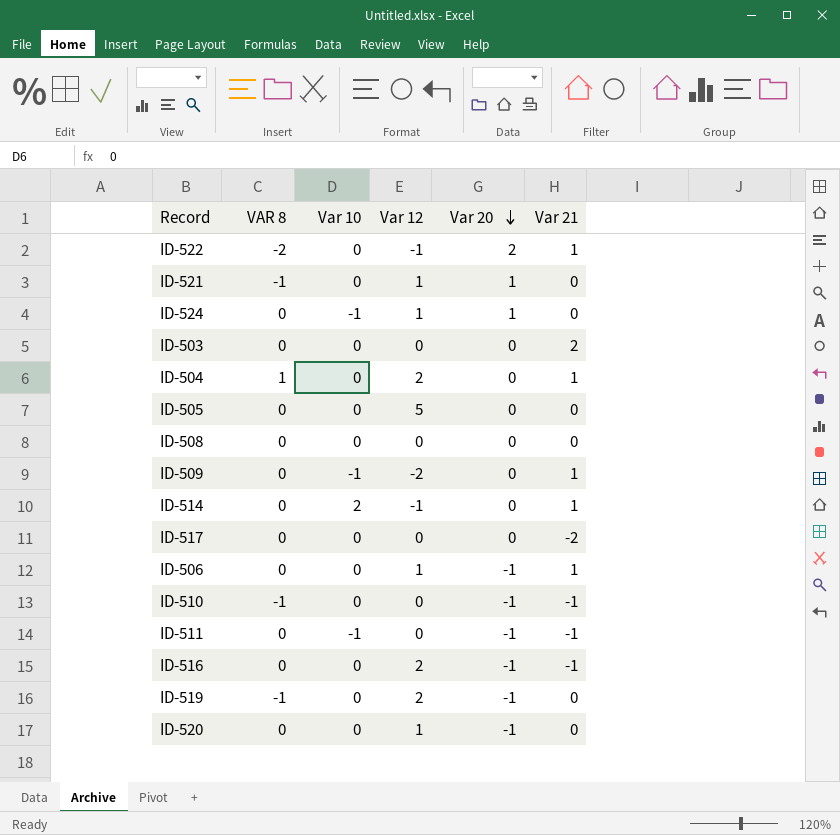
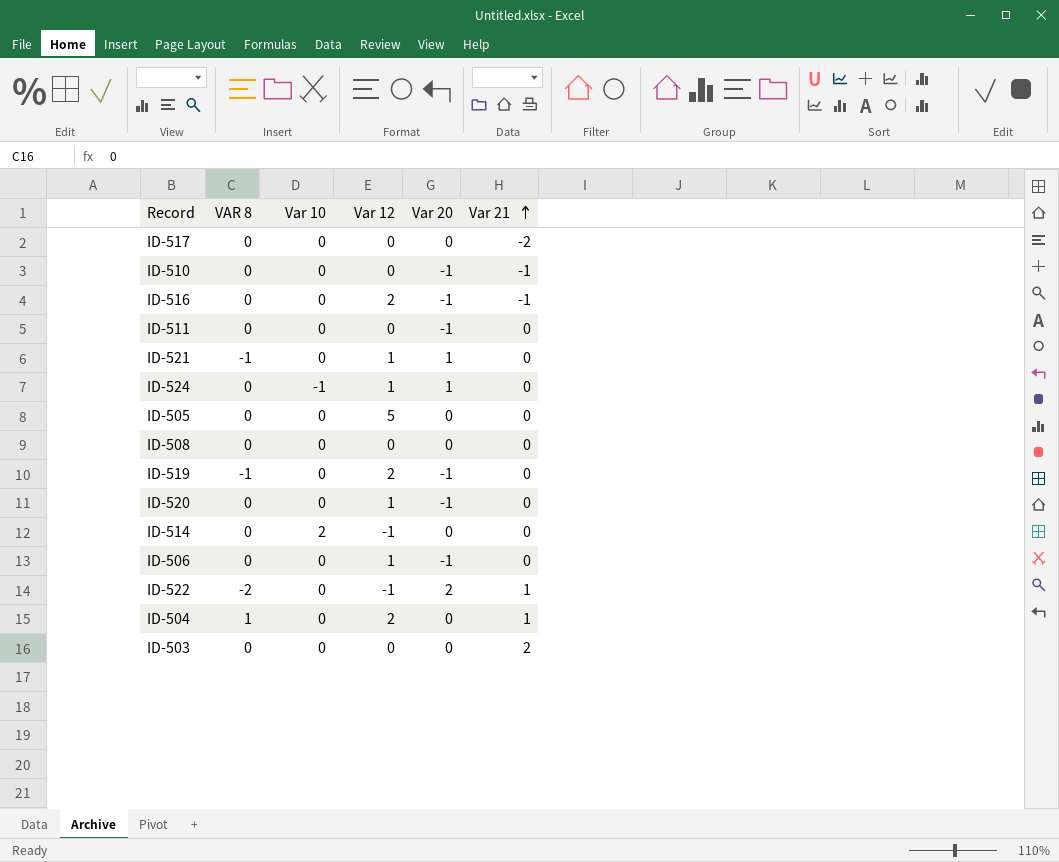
row order: Var 20 descending -> Var 21 ascending
row ID-509: 0 | -1 | -2 | 0 | 1 -> none
ID-510 | VAR 8: -1 -> 0
ID-511 | Var 10: -1 -> 0
ID-511 | Var 21: -1 -> 0
ID-514 | Var 21: 1 -> 0
ID-506 | Var 21: 1 -> 0

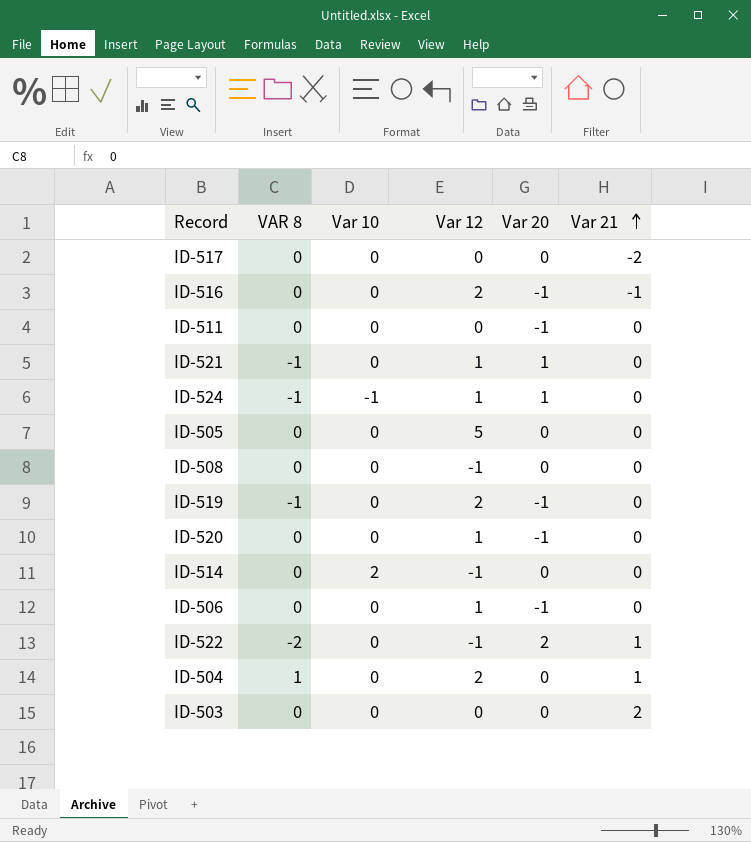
row ID-510: 0 | 0 | 0 | -1 | -1 -> none
ID-524 | VAR 8: 0 -> -1
ID-508 | Var 12: 0 -> -1

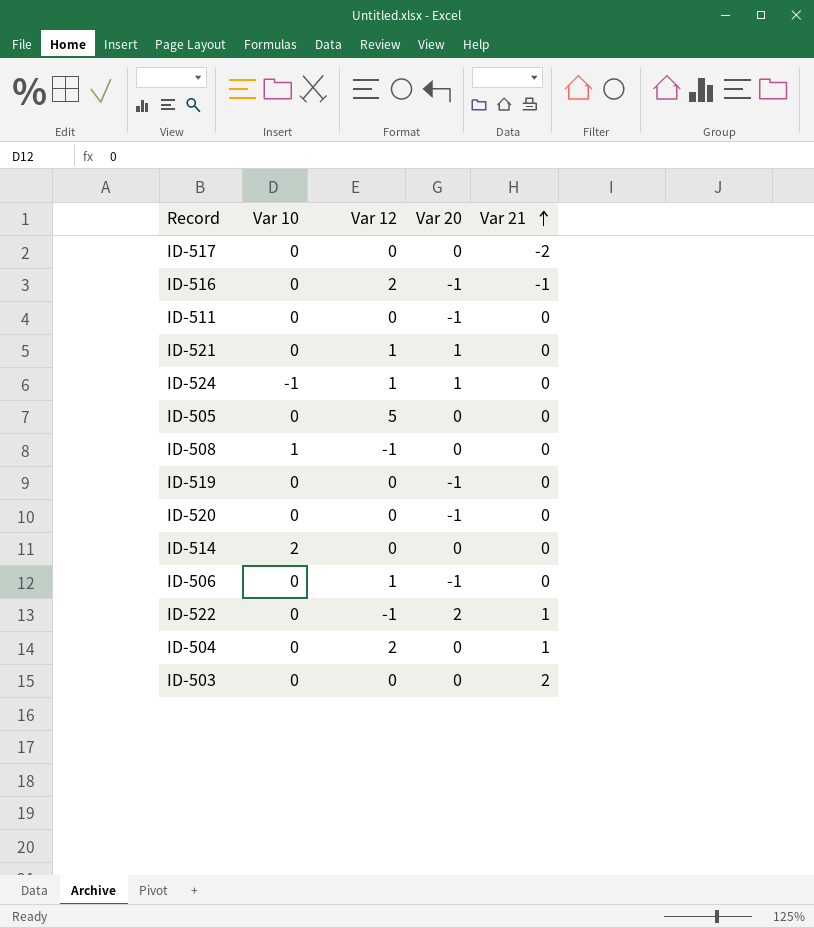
column VAR 8 | position: 2 -> none
ID-508 | Var 10: 0 -> 1
ID-519 | Var 12: 2 -> 0
ID-520 | Var 12: 1 -> 0
ID-514 | Var 12: -1 -> 0

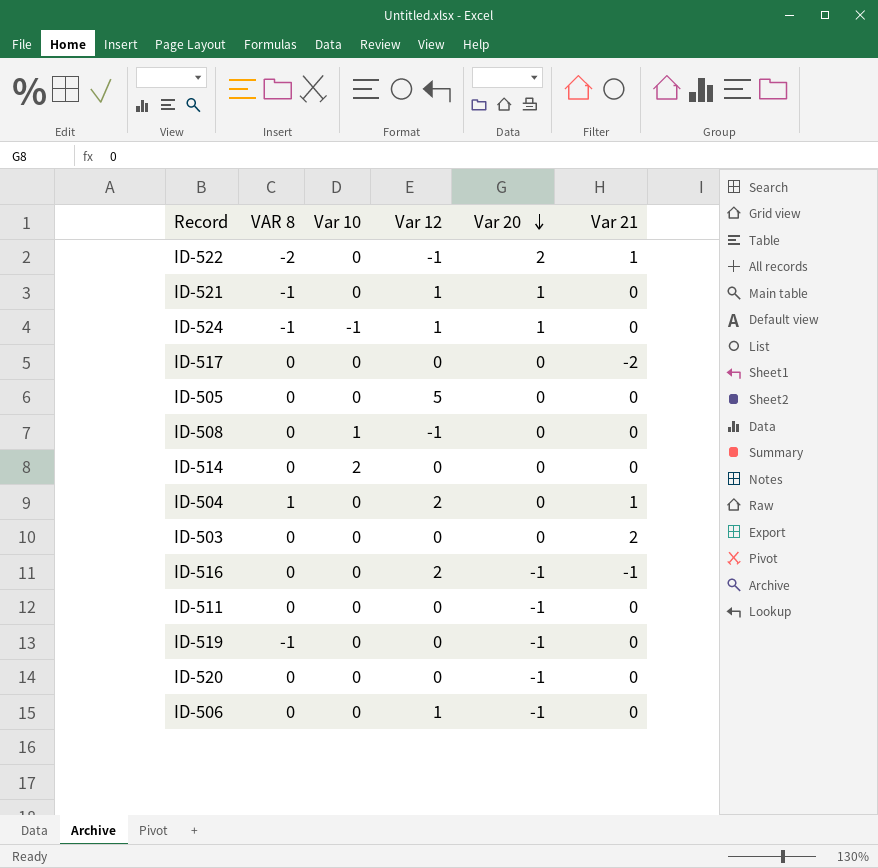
row order: Var 21 ascending -> Var 20 descending
column VAR 8 | position: none -> 2

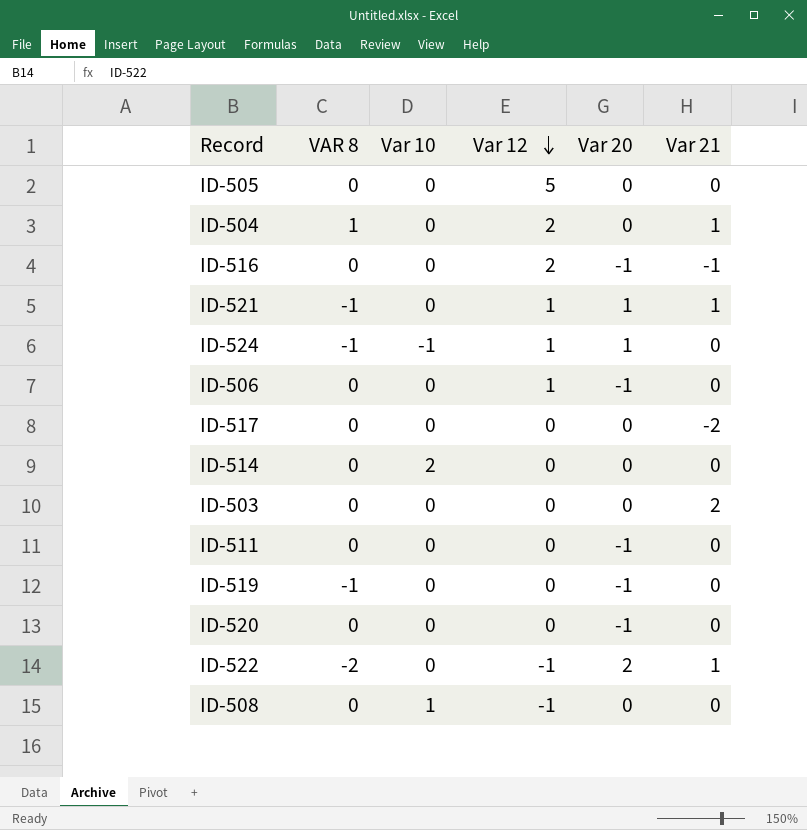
row order: Var 20 descending -> Var 12 descending
ID-521 | Var 21: 0 -> 1

